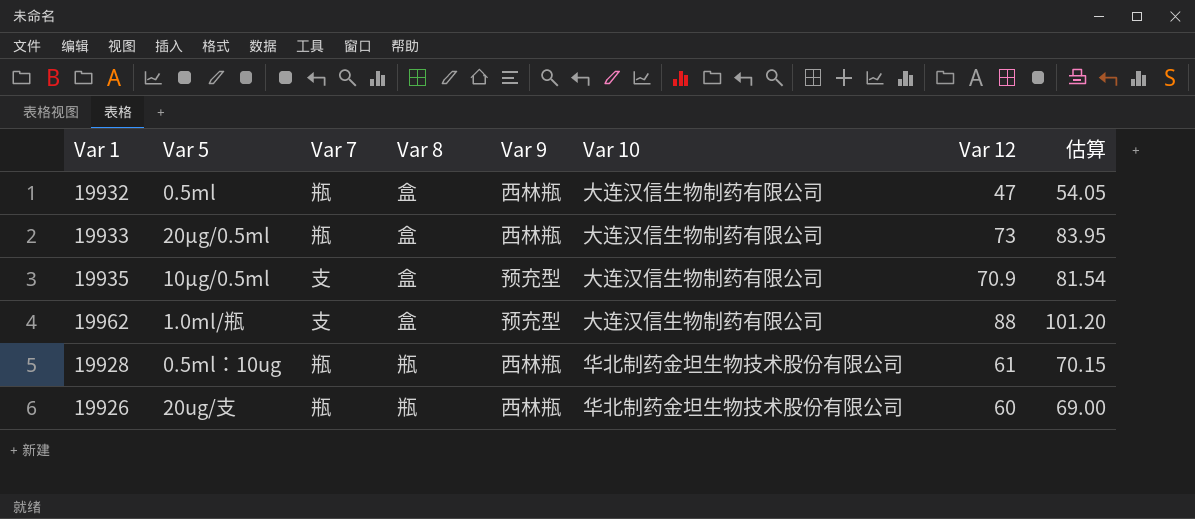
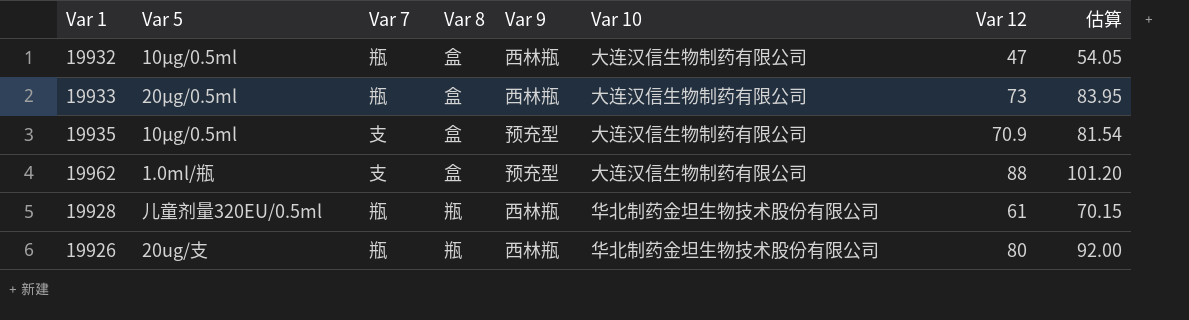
19932 | Var 5: 0.5ml -> 10μg/0.5ml
19928 | Var 5: 0.5ml：10ug -> 儿童剂量320EU/0.5ml
19926 | Var 12: 60 -> 80
19926 | 估算: 69.00 -> 92.00

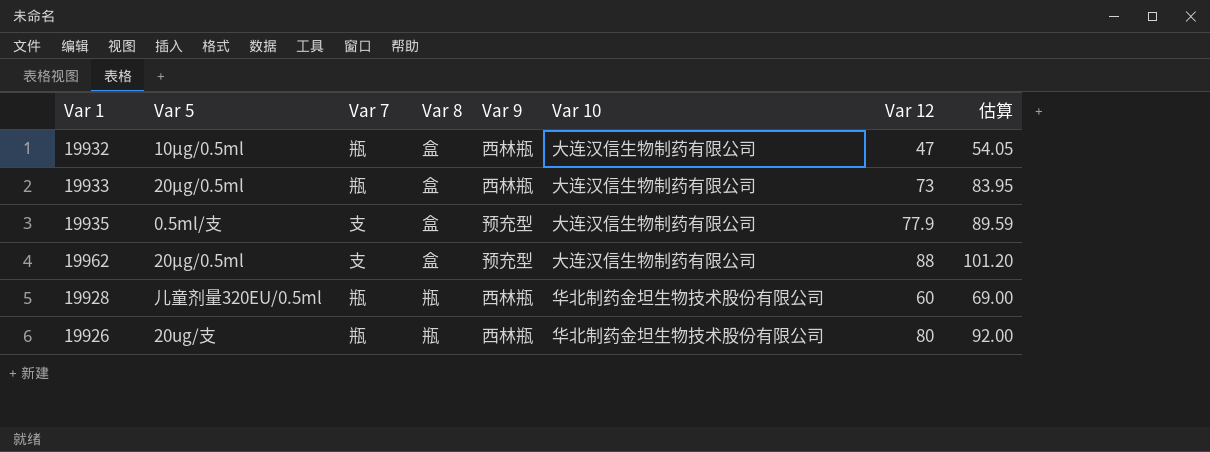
19935 | Var 5: 10μg/0.5ml -> 0.5ml/支
19935 | Var 12: 70.9 -> 77.9
19935 | 估算: 81.54 -> 89.59
19962 | Var 5: 1.0ml/瓶 -> 20μg/0.5ml
19928 | Var 12: 61 -> 60
19928 | 估算: 70.15 -> 69.00

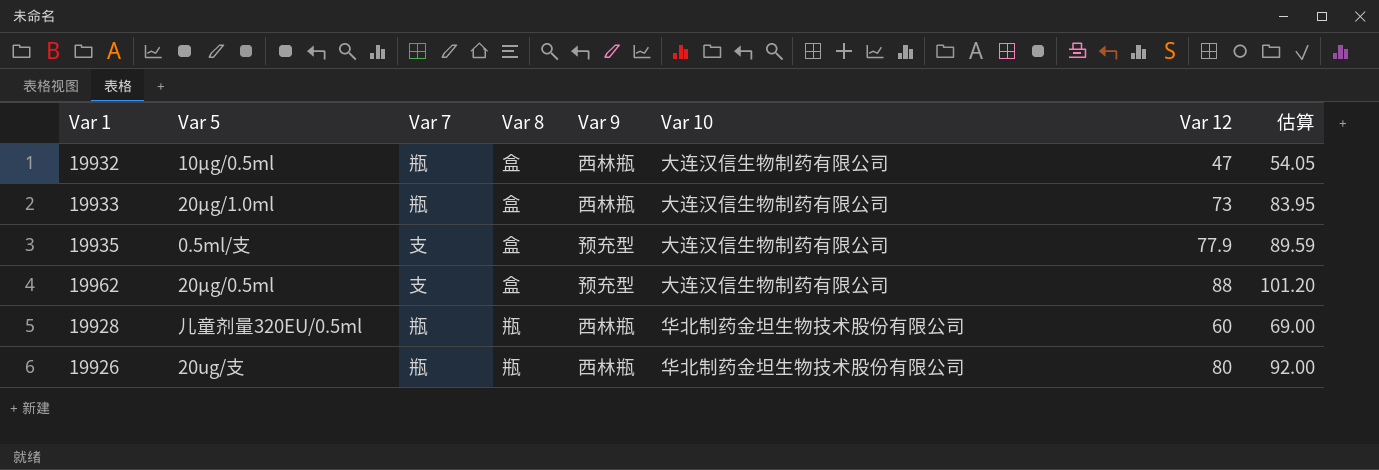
19933 | Var 5: 20μg/0.5ml -> 20μg/1.0ml

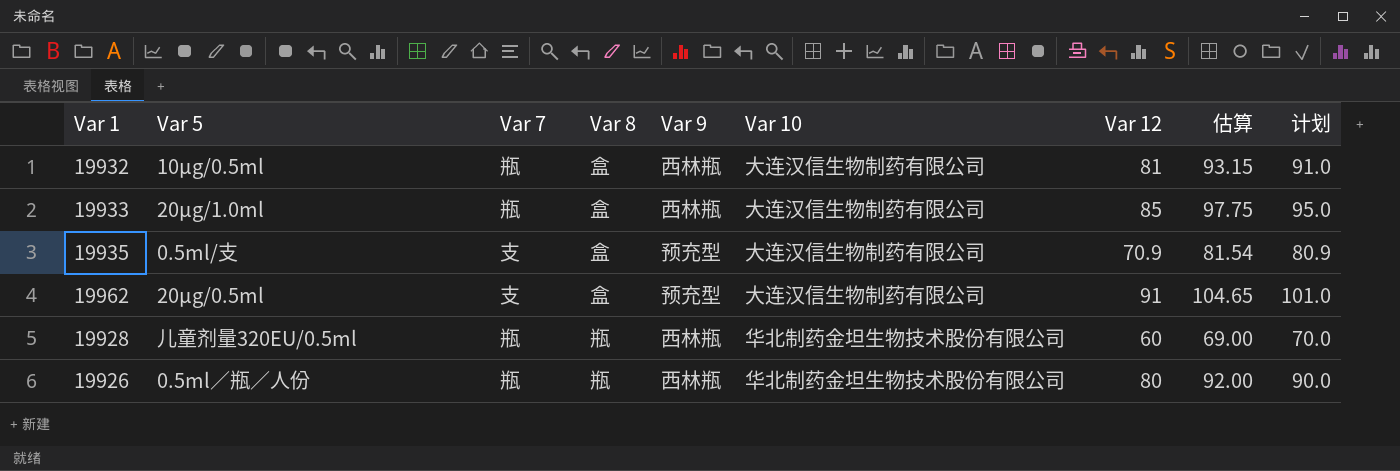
column 计划 | formula: none -> [Var 12] + 10
19932 | Var 12: 47 -> 81
19932 | 估算: 54.05 -> 93.15
19933 | Var 12: 73 -> 85
19933 | 估算: 83.95 -> 97.75
19935 | Var 12: 77.9 -> 70.9
19935 | 估算: 89.59 -> 81.54
19962 | Var 12: 88 -> 91
19962 | 估算: 101.20 -> 104.65
19926 | Var 5: 20ug/支 -> 0.5ml∕瓶∕人份

